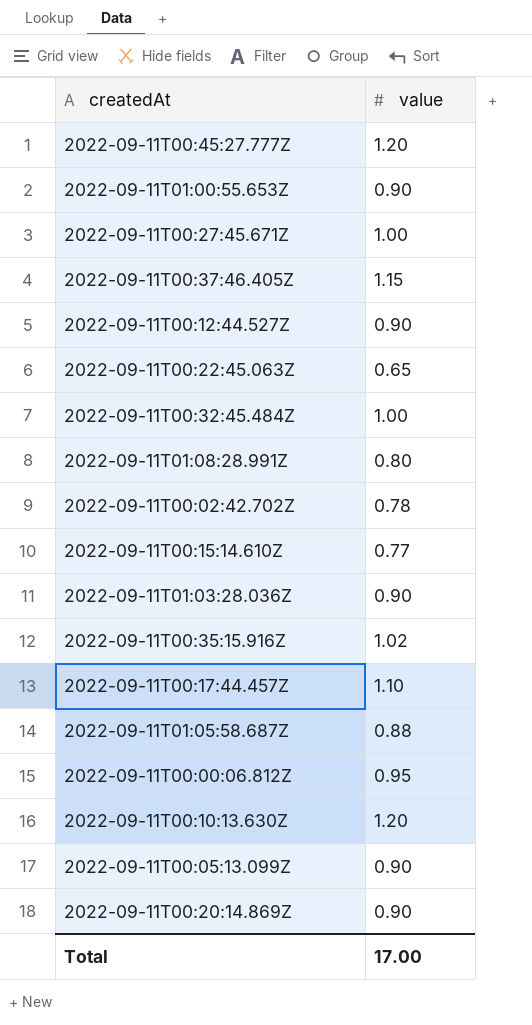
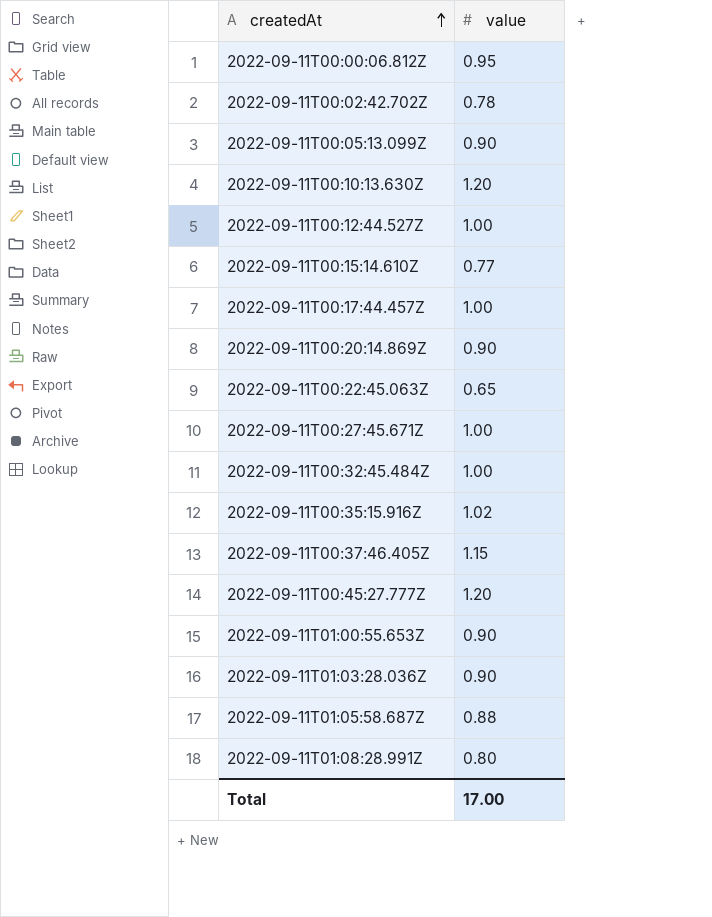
row order: none -> createdAt ascending
2022-09-11T00:12:44.527Z | value: 0.90 -> 1.00
2022-09-11T00:17:44.457Z | value: 1.10 -> 1.00

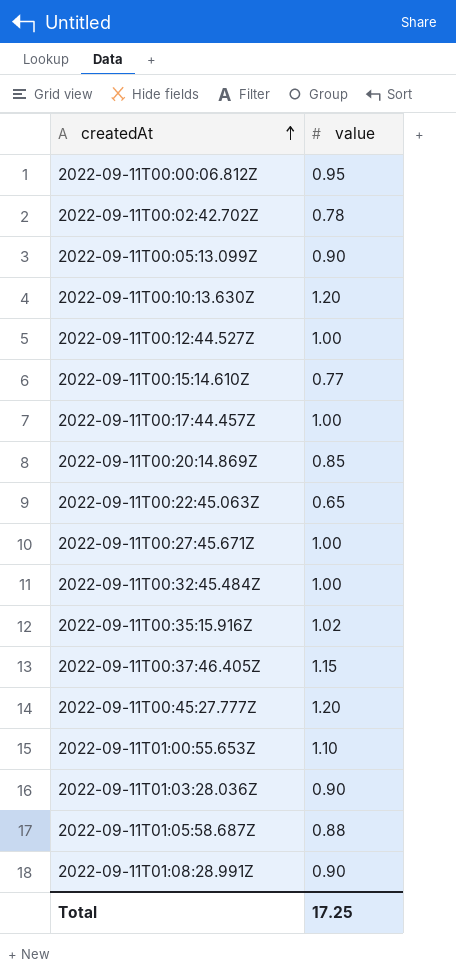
2022-09-11T00:20:14.869Z | value: 0.90 -> 0.85
2022-09-11T01:00:55.653Z | value: 0.90 -> 1.10
2022-09-11T01:08:28.991Z | value: 0.80 -> 0.90
Total | value: 17.00 -> 17.25

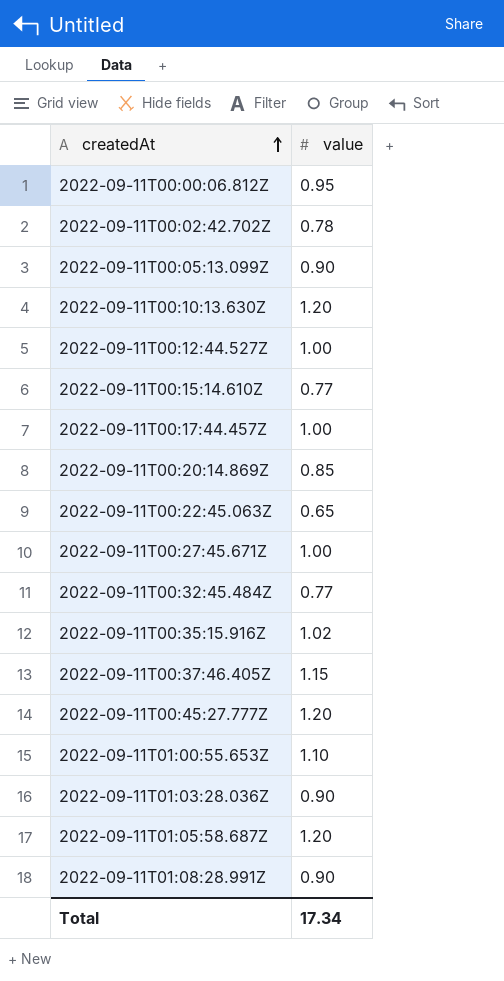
2022-09-11T00:32:45.484Z | value: 1.00 -> 0.77
2022-09-11T01:05:58.687Z | value: 0.88 -> 1.20
Total | value: 17.25 -> 17.34

